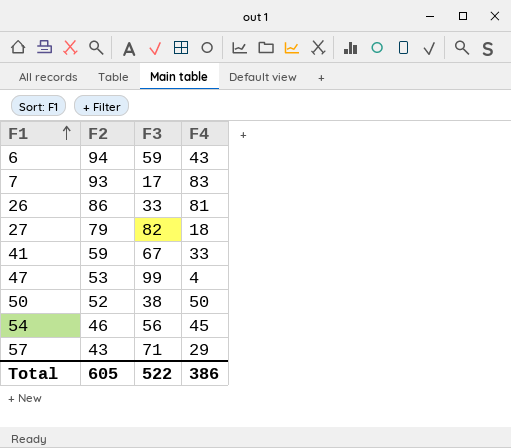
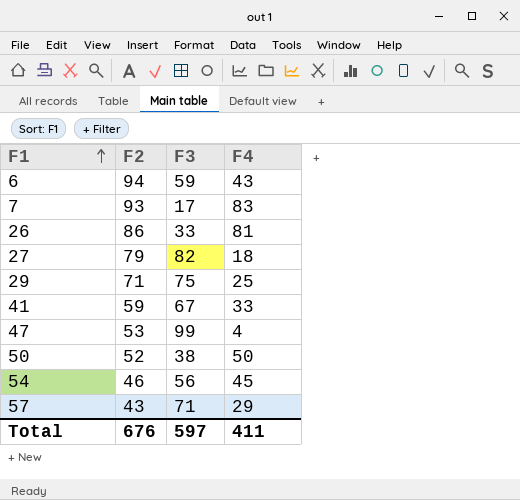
row 29: none -> 71 | 75 | 25
Total | F2: 605 -> 676
Total | F3: 522 -> 597
Total | F4: 386 -> 411

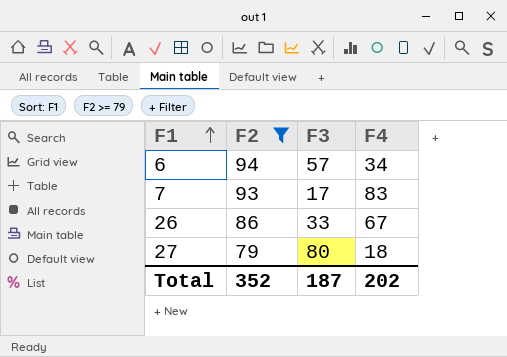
filter: none -> F2 >= 79
6 | F3: 59 -> 57
6 | F4: 43 -> 34
26 | F4: 81 -> 67
27 | F3: 82 -> 80
Total | F2: 676 -> 352
Total | F3: 597 -> 187
Total | F4: 411 -> 202

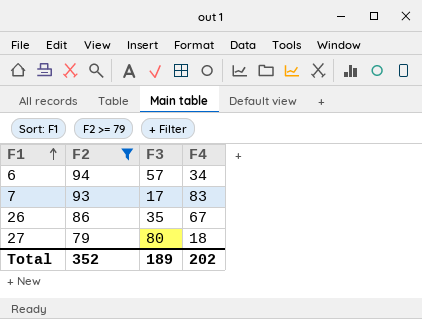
26 | F3: 33 -> 35
Total | F3: 187 -> 189

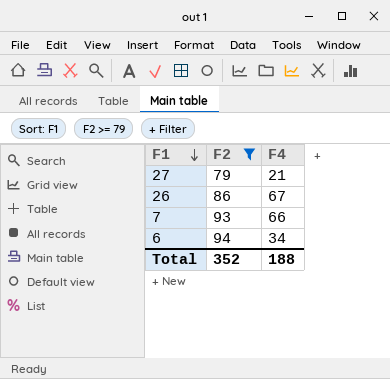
row order: F1 ascending -> F1 descending
column F3 | position: 3 -> none
27 | F4: 18 -> 21
7 | F4: 83 -> 66
Total | F4: 202 -> 188

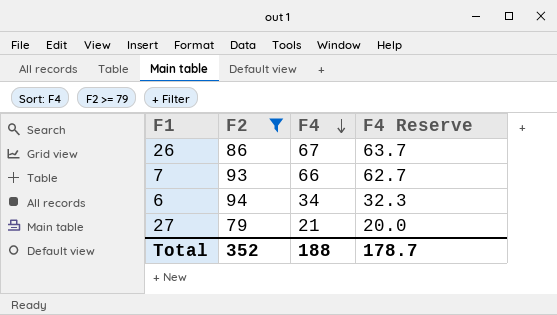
row order: F1 descending -> F4 descending
column F4 Reserve | formula: none -> [F4] * 0.95

